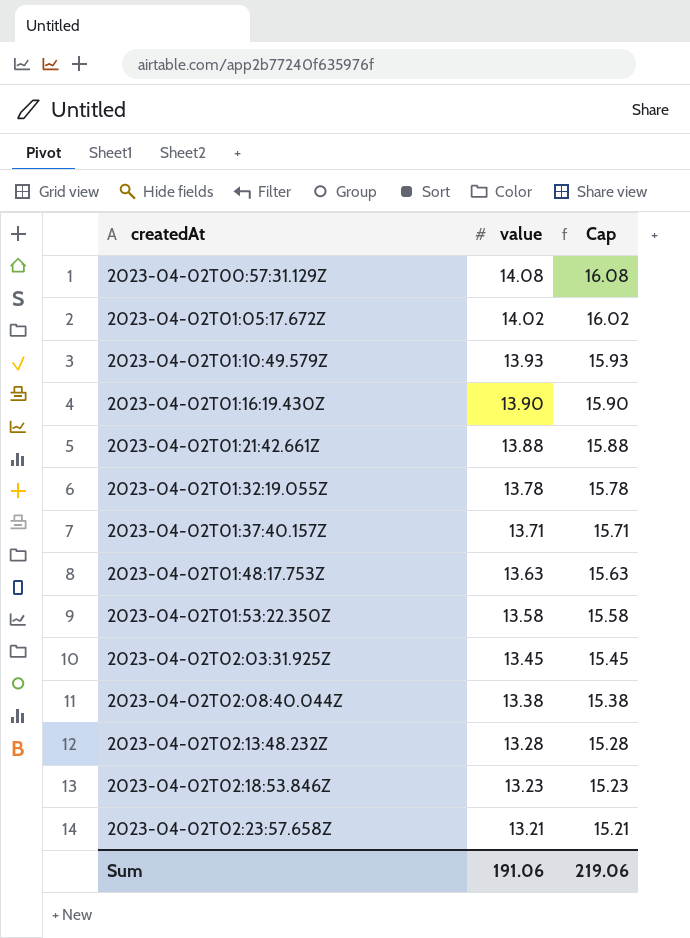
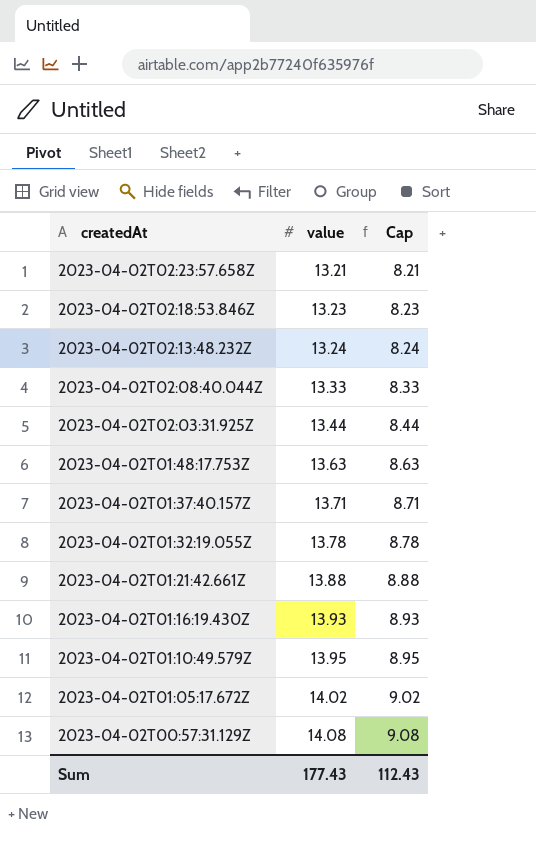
row order: createdAt ascending -> createdAt descending
column Cap | formula: [value] + 2 -> [value] - 5
row 2023-04-02T01:53:22.350Z: 13.58 | 15.58 -> none
2023-04-02T02:13:48.232Z | value: 13.28 -> 13.24
2023-04-02T02:08:40.044Z | value: 13.38 -> 13.33
2023-04-02T02:03:31.925Z | value: 13.45 -> 13.44
2023-04-02T01:16:19.430Z | value: 13.90 -> 13.93
2023-04-02T01:10:49.579Z | value: 13.93 -> 13.95
Sum | value: 191.06 -> 177.43
Sum | Cap: 219.06 -> 112.43

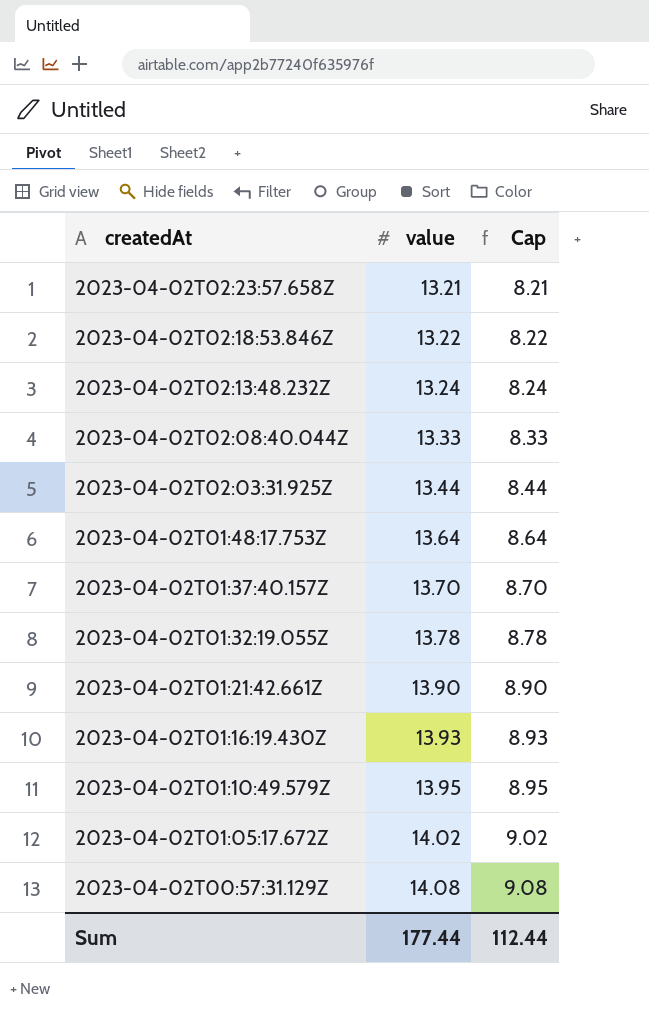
2023-04-02T02:18:53.846Z | value: 13.23 -> 13.22
2023-04-02T02:18:53.846Z | Cap: 8.23 -> 8.22
2023-04-02T01:48:17.753Z | value: 13.63 -> 13.64
2023-04-02T01:48:17.753Z | Cap: 8.63 -> 8.64
2023-04-02T01:37:40.157Z | value: 13.71 -> 13.70
2023-04-02T01:37:40.157Z | Cap: 8.71 -> 8.70
2023-04-02T01:21:42.661Z | value: 13.88 -> 13.90
2023-04-02T01:21:42.661Z | Cap: 8.88 -> 8.90
Sum | value: 177.43 -> 177.44
Sum | Cap: 112.43 -> 112.44

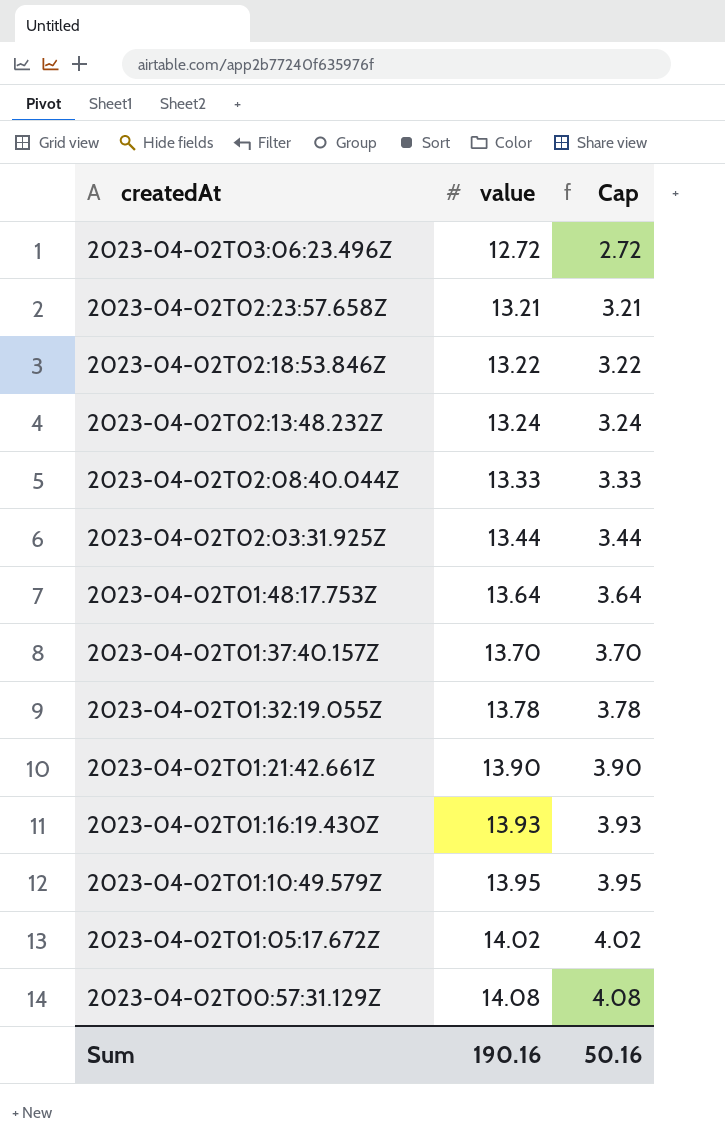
column Cap | formula: [value] - 5 -> [value] - 10
row 2023-04-02T03:06:23.496Z: none -> 12.72 | 2.72
Sum | value: 177.44 -> 190.16
Sum | Cap: 112.44 -> 50.16

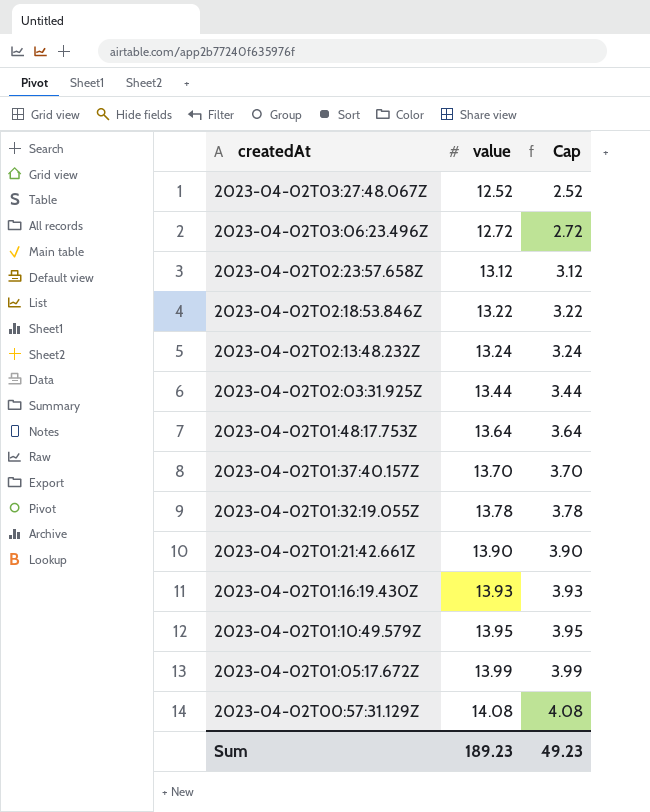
row 2023-04-02T02:08:40.044Z: 13.33 | 3.33 -> none
row 2023-04-02T03:27:48.067Z: none -> 12.52 | 2.52
2023-04-02T02:23:57.658Z | value: 13.21 -> 13.12
2023-04-02T02:23:57.658Z | Cap: 3.21 -> 3.12
2023-04-02T01:05:17.672Z | value: 14.02 -> 13.99
2023-04-02T01:05:17.672Z | Cap: 4.02 -> 3.99
Sum | value: 190.16 -> 189.23
Sum | Cap: 50.16 -> 49.23

